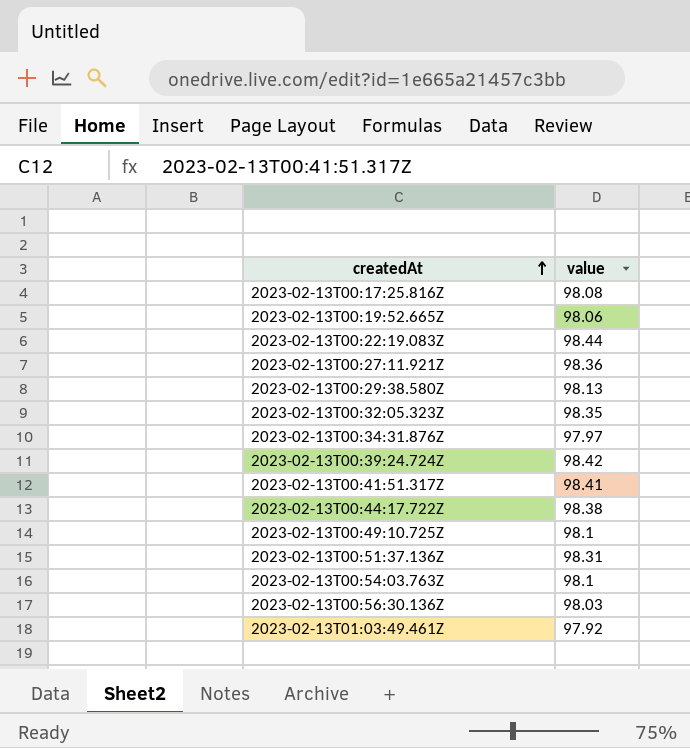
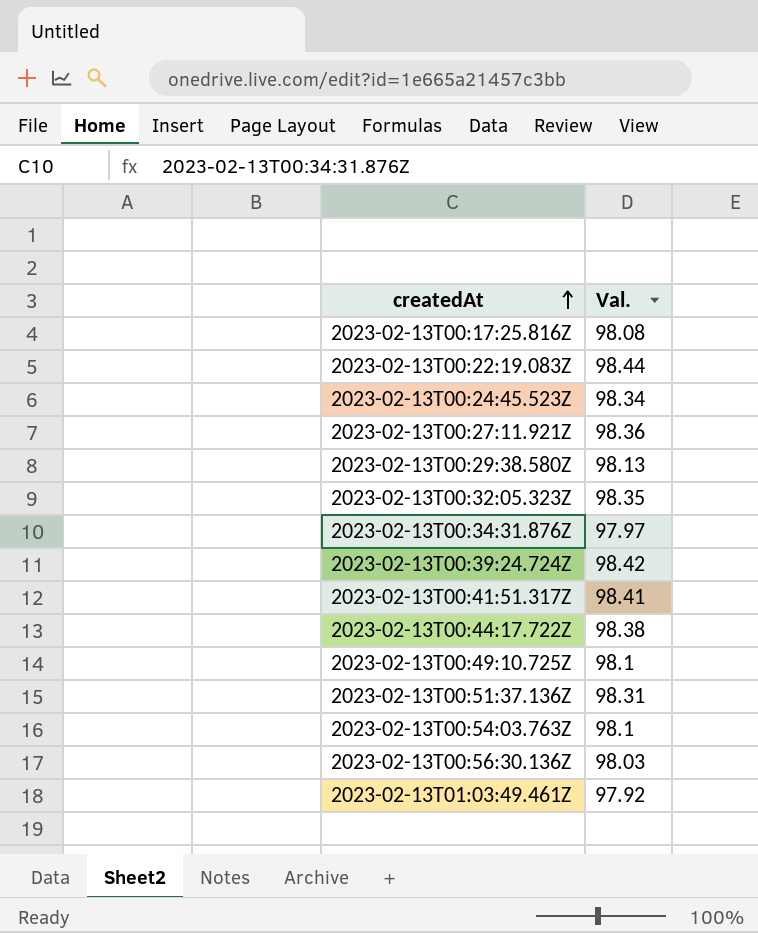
column name: value -> Val.
row 2023-02-13T00:19:52.665Z: 98.06 -> none
row 2023-02-13T00:24:45.523Z: none -> 98.34

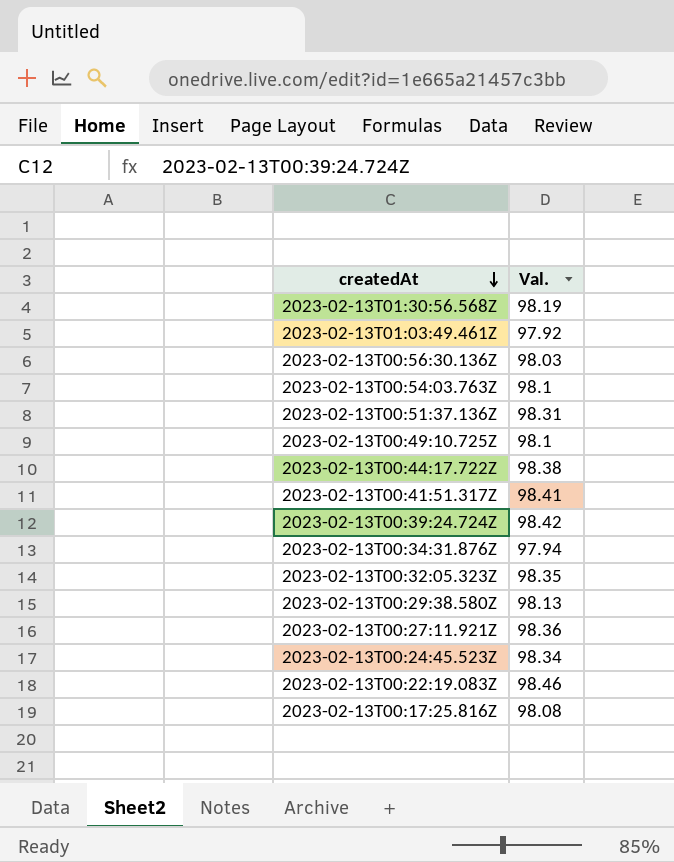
row order: createdAt ascending -> createdAt descending
row 2023-02-13T01:30:56.568Z: none -> 98.19
2023-02-13T00:34:31.876Z | Val.: 97.97 -> 97.94
2023-02-13T00:22:19.083Z | Val.: 98.44 -> 98.46

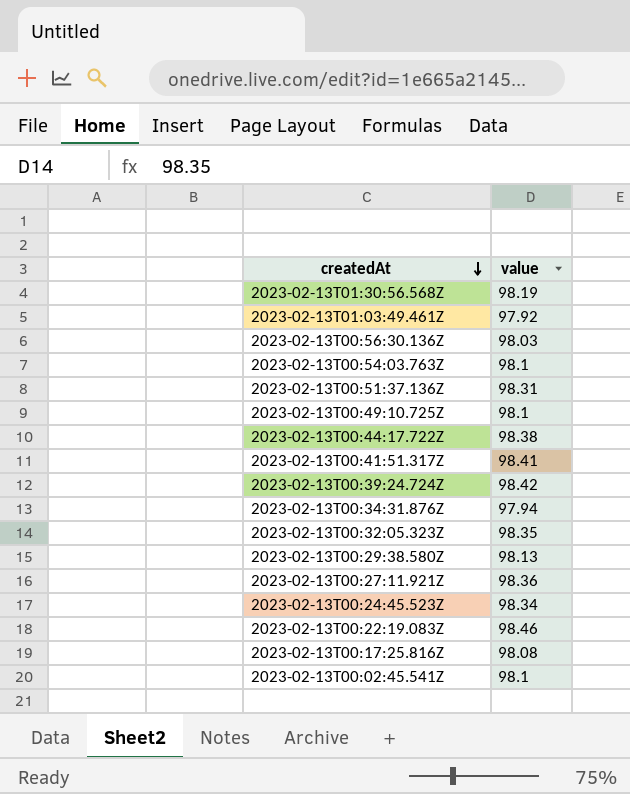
column name: Val. -> value
row 2023-02-13T00:02:45.541Z: none -> 98.1

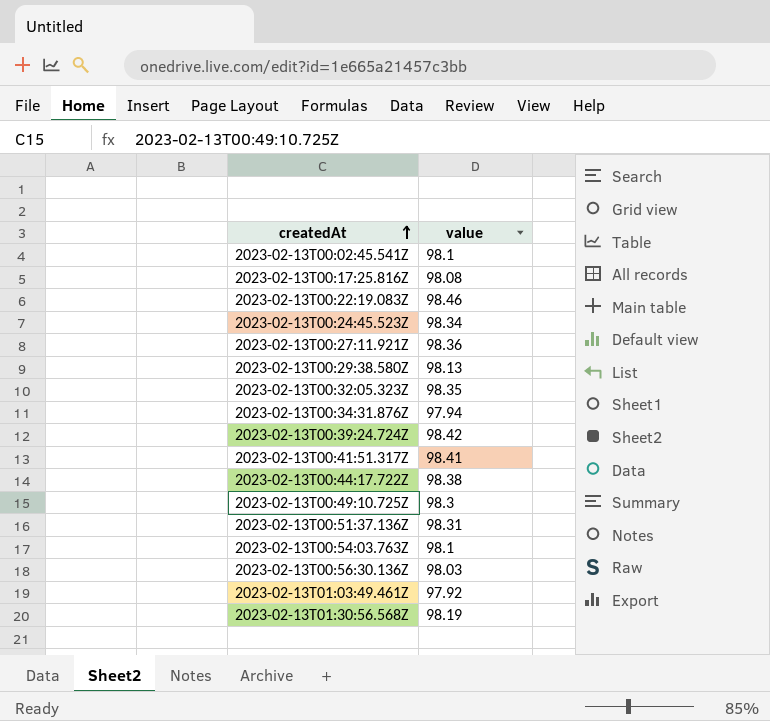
row order: createdAt descending -> createdAt ascending
2023-02-13T00:49:10.725Z | value: 98.1 -> 98.3

